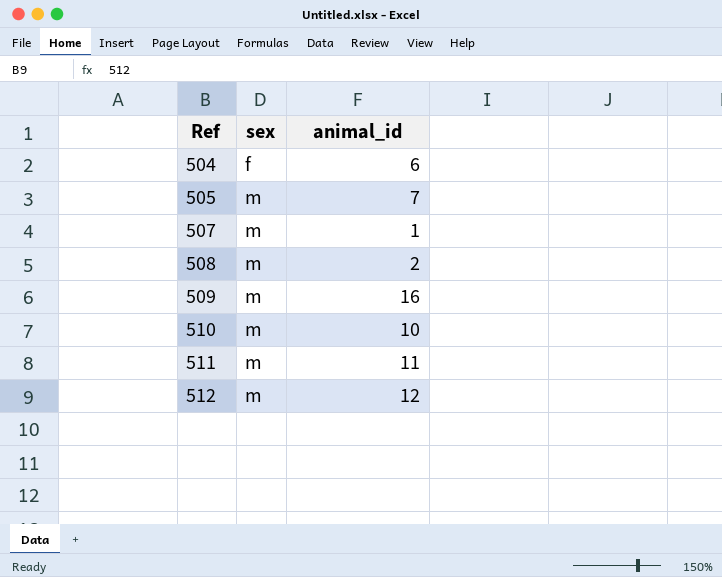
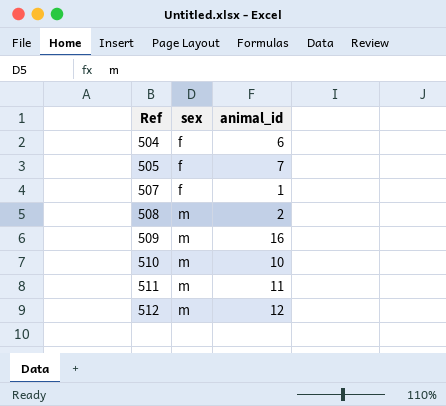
505 | sex: m -> f
507 | sex: m -> f

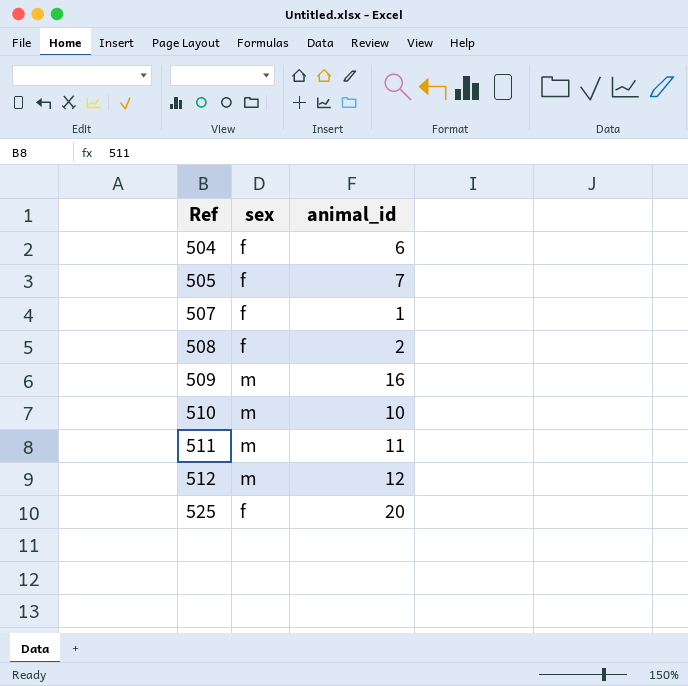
508 | sex: m -> f
row 525: none -> f | 20

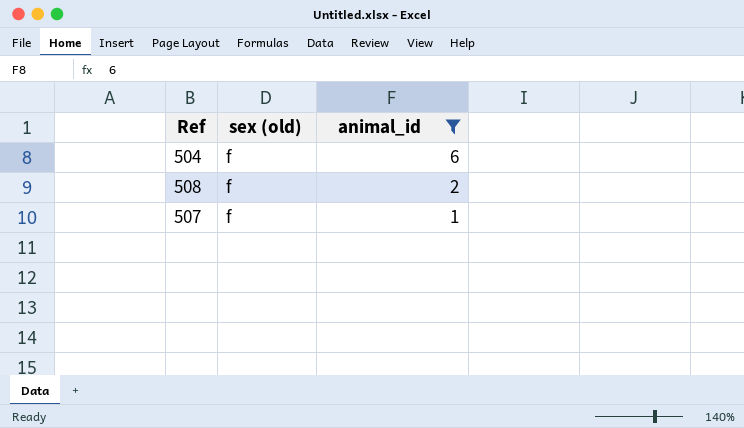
filter: none -> animal_id <= 6
row order: Ref ascending -> animal_id descending
column name: sex -> sex (old)

